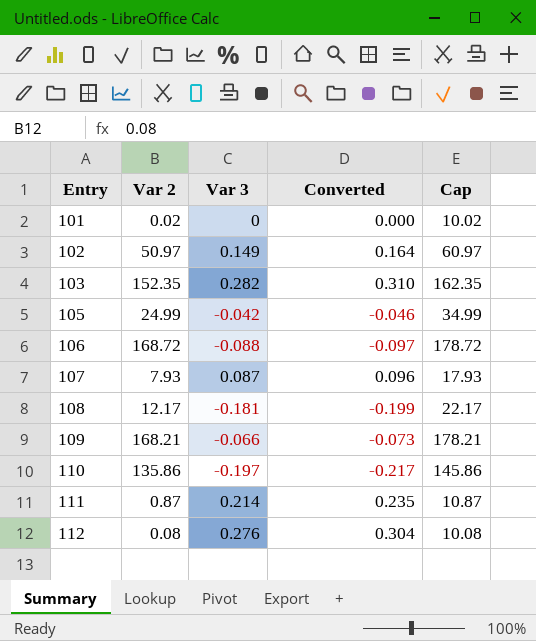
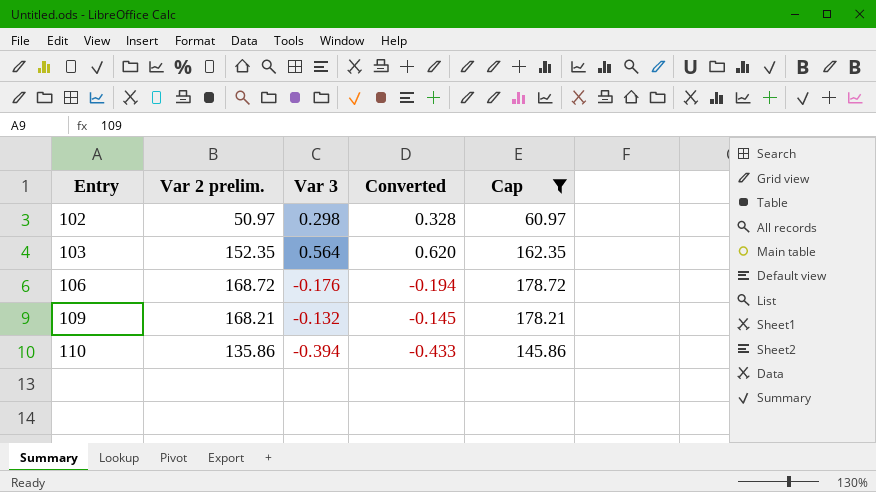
filter: none -> Cap >= 60.97
column name: Var 2 -> Var 2 prelim.
102 | Var 3: 0.149 -> 0.298
102 | Converted: 0.164 -> 0.328
103 | Var 3: 0.282 -> 0.564
103 | Converted: 0.310 -> 0.620
106 | Var 3: -0.088 -> -0.176
106 | Converted: -0.097 -> -0.194
109 | Var 3: -0.066 -> -0.132
109 | Converted: -0.073 -> -0.145
110 | Var 3: -0.197 -> -0.394
110 | Converted: -0.217 -> -0.433

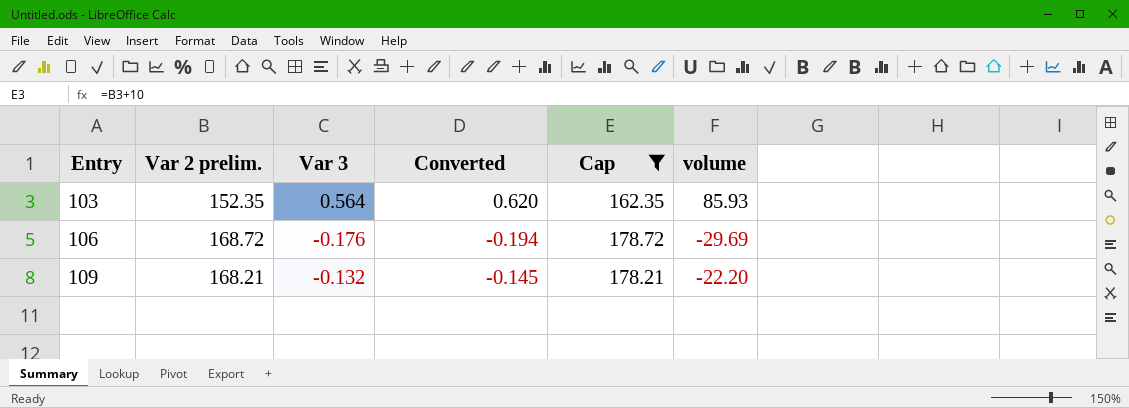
column volume | formula: none -> [Var 2 prelim.] * [Var 3]
row 102: 50.97 | 0.298 | 0.328 | 60.97 -> none
row 110: 135.86 | -0.394 | -0.433 | 145.86 -> none

